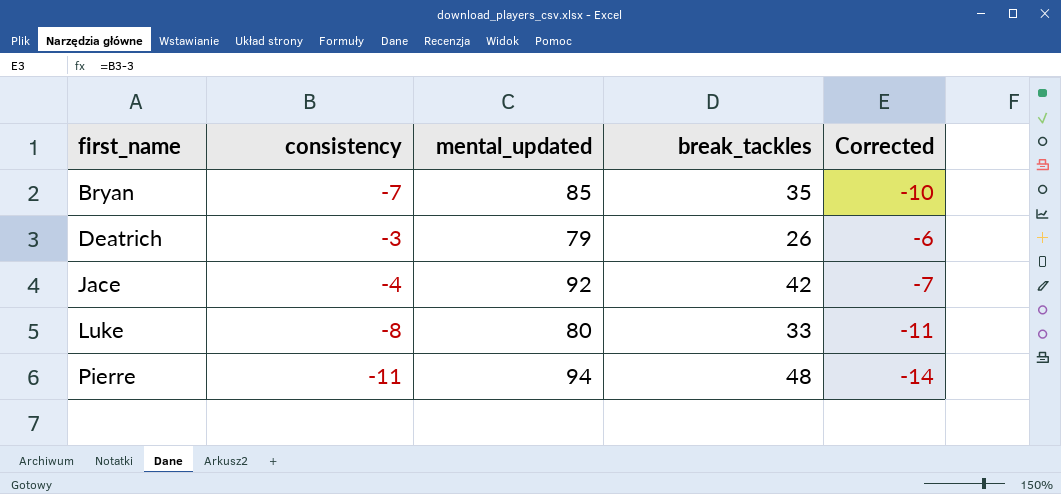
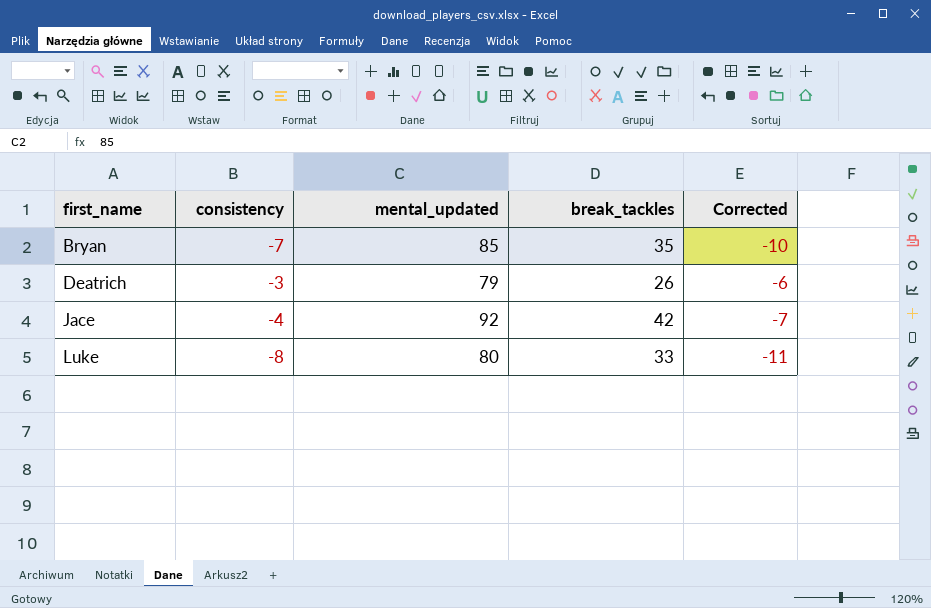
row Pierre: -11 | 94 | 48 | -14 -> none

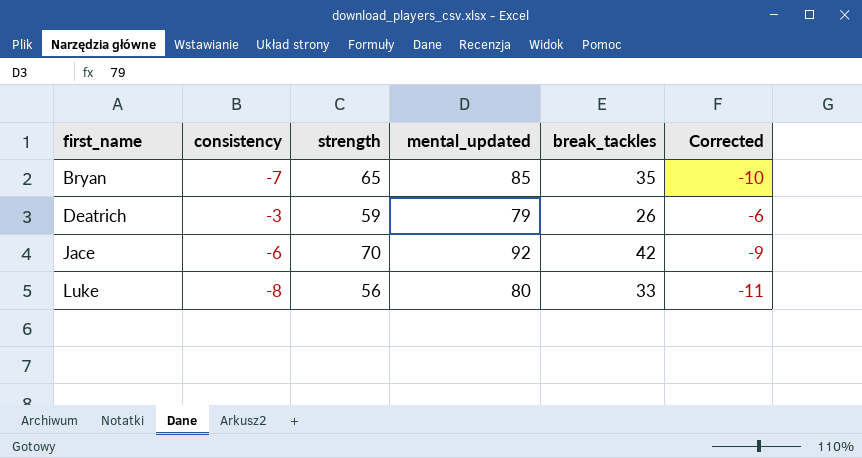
column strength | position: none -> 3
Jace | consistency: -4 -> -6
Jace | Corrected: -7 -> -9

